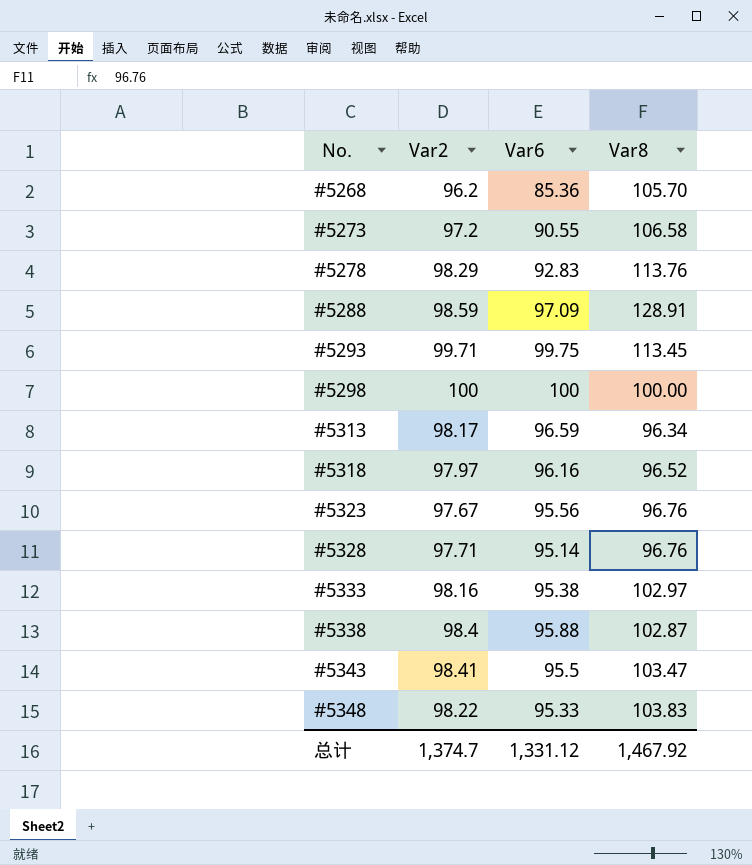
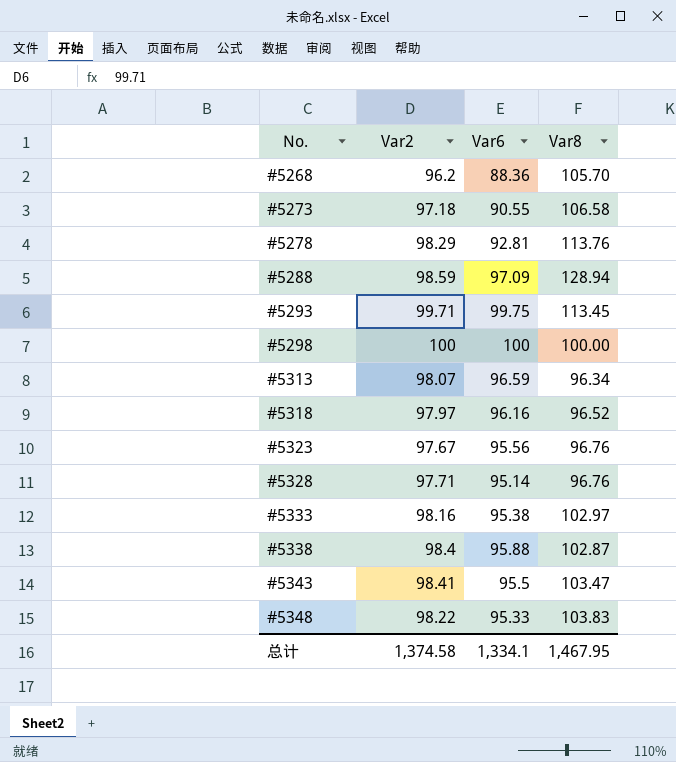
#5268 | Var6: 85.36 -> 88.36
#5273 | Var2: 97.2 -> 97.18
#5278 | Var6: 92.83 -> 92.81
#5288 | Var8: 128.91 -> 128.94
#5313 | Var2: 98.17 -> 98.07
总计 | Var2: 1,374.7 -> 1,374.58
总计 | Var6: 1,331.12 -> 1,334.1
总计 | Var8: 1,467.92 -> 1,467.95

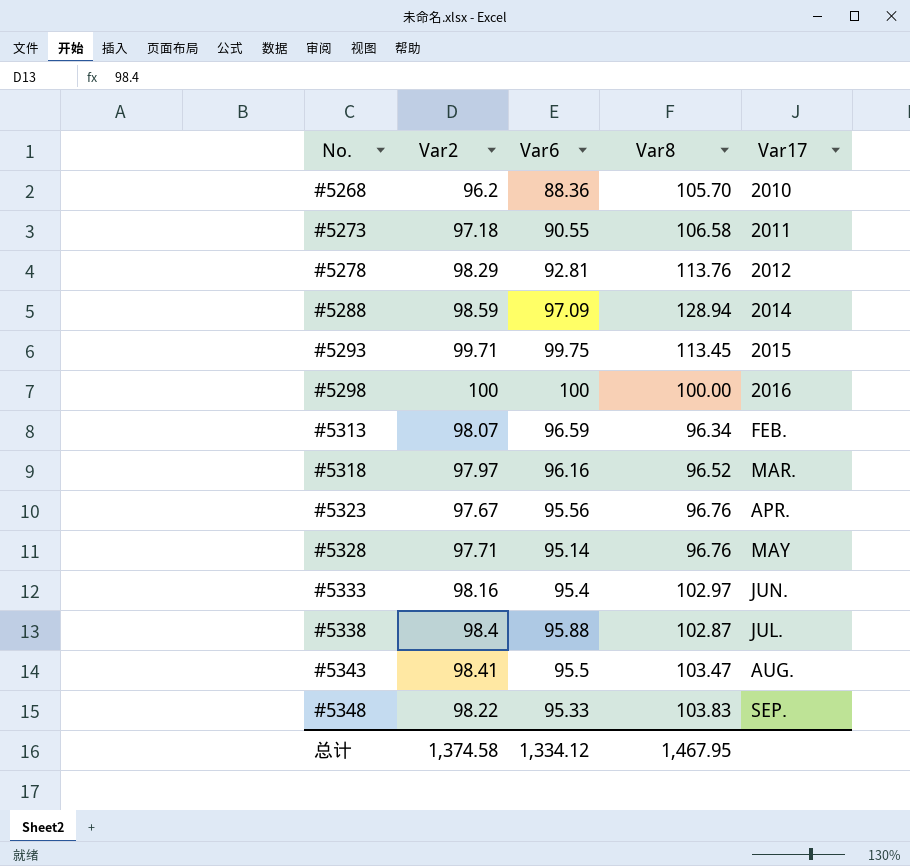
column Var17 | position: none -> 5
#5333 | Var6: 95.38 -> 95.4
总计 | Var6: 1,334.1 -> 1,334.12

